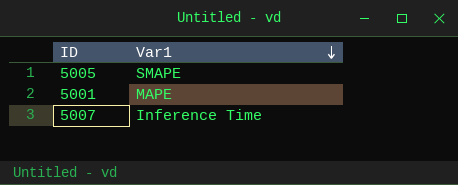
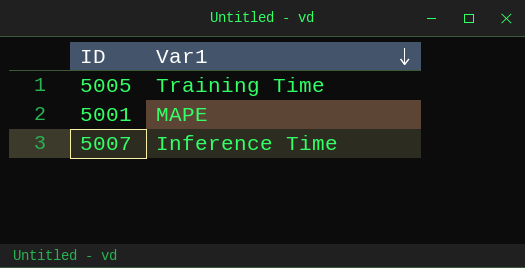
5005 | Var1: SMAPE -> Training Time

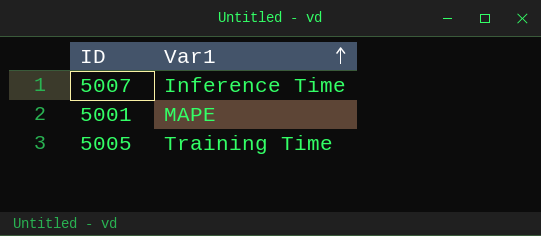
row order: Var1 descending -> Var1 ascending

